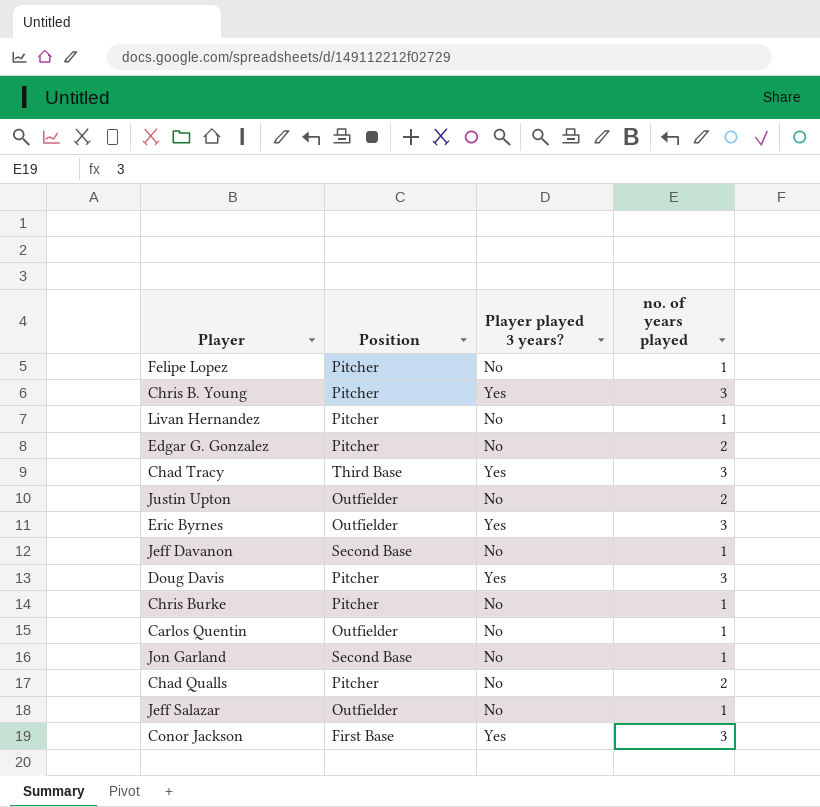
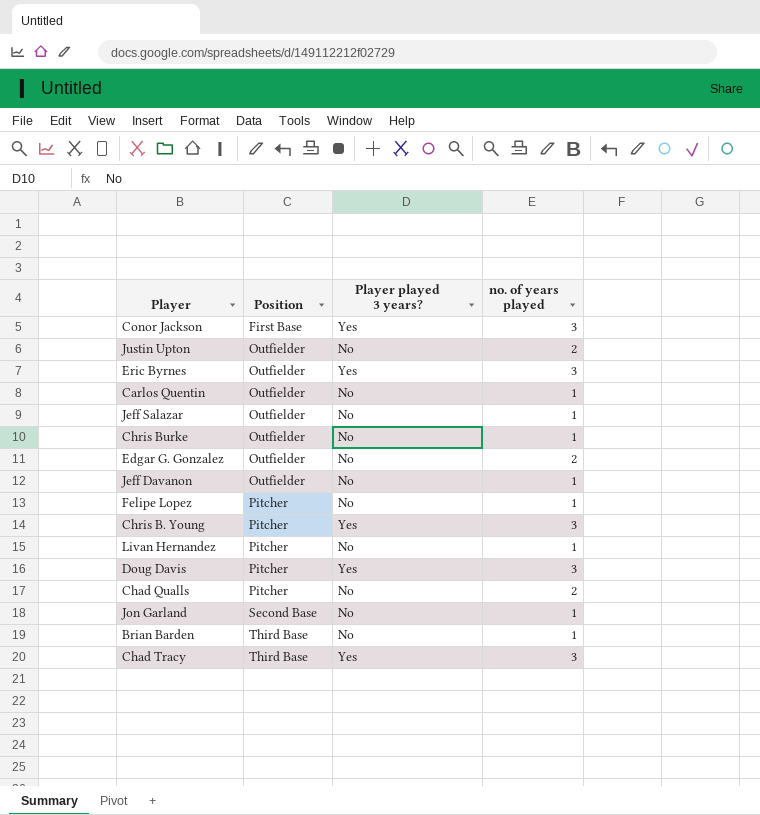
row order: none -> Position ascending
Chris Burke | Position: Pitcher -> Outfielder
Edgar G. Gonzalez | Position: Pitcher -> Outfielder
Jeff Davanon | Position: Second Base -> Outfielder
row Brian Barden: none -> Third Base | No | 1

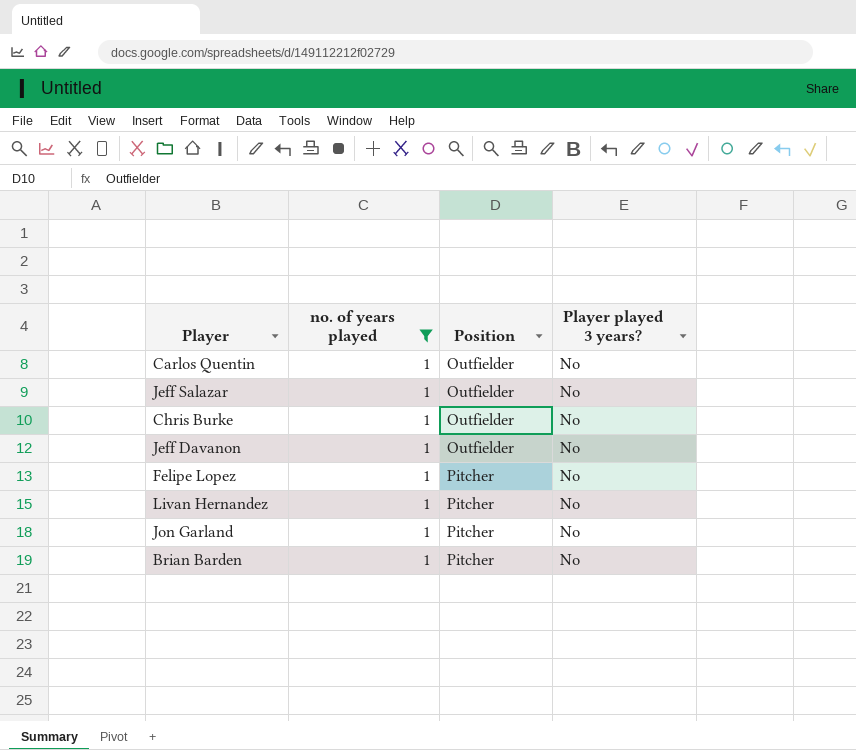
filter: none -> no. of years played = 1
column no. of years played | position: 4 -> 2
Jon Garland | Position: Second Base -> Pitcher
Brian Barden | Position: Third Base -> Pitcher

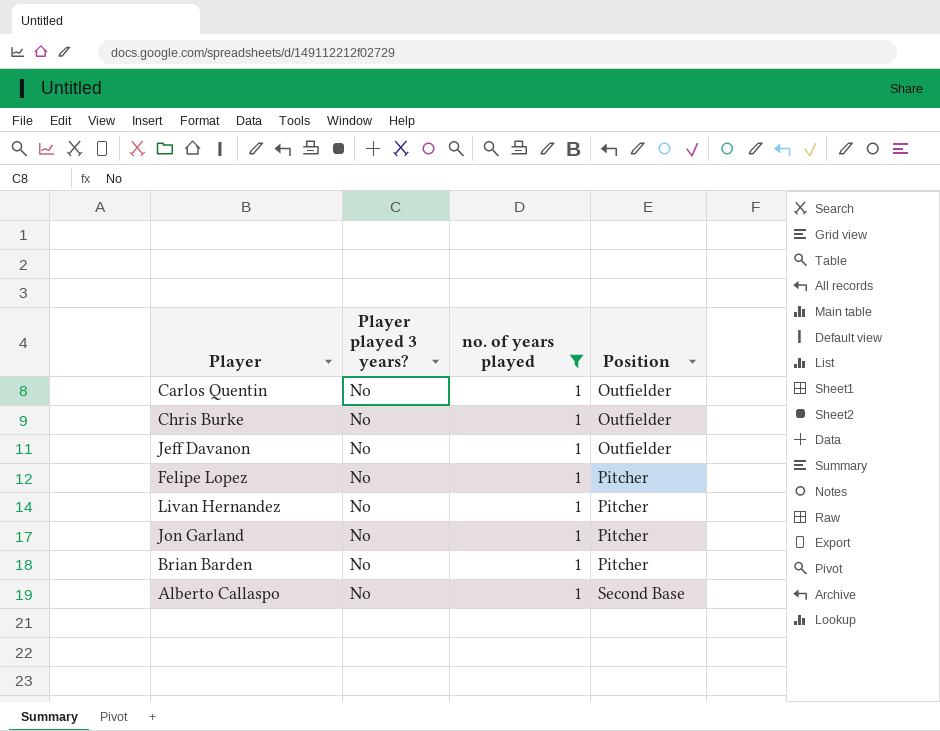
column Player played 3 years? | position: 4 -> 2
row Jeff Salazar: 1 | Outfielder | No -> none
row Alberto Callaspo: none -> No | 1 | Second Base

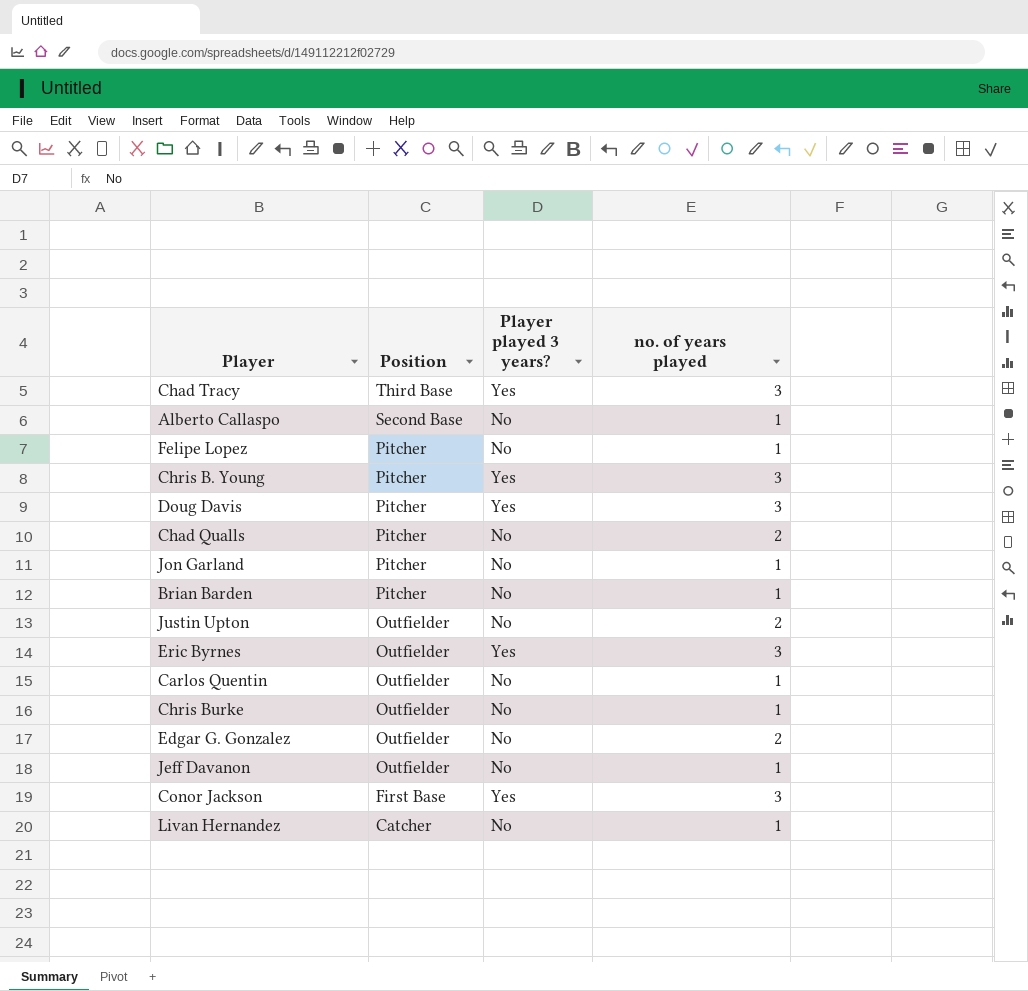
filter: no. of years played = 1 -> none
row order: Position ascending -> Position descending
column Position | position: 4 -> 2
Livan Hernandez | Position: Pitcher -> Catcher

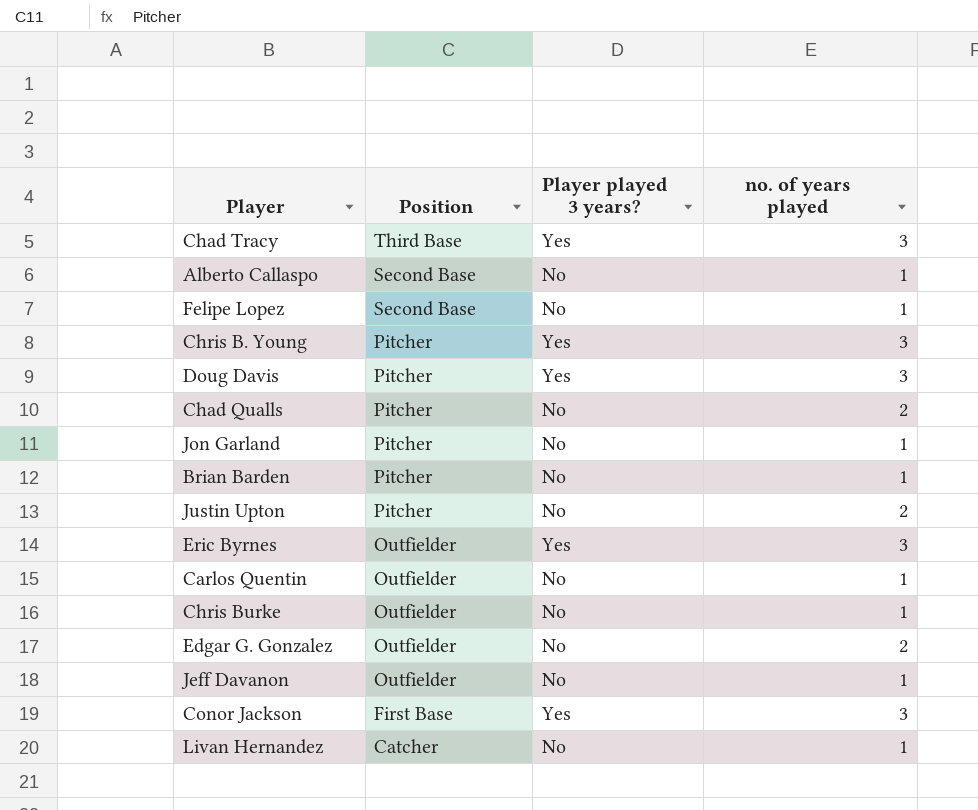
Felipe Lopez | Position: Pitcher -> Second Base
Justin Upton | Position: Outfielder -> Pitcher

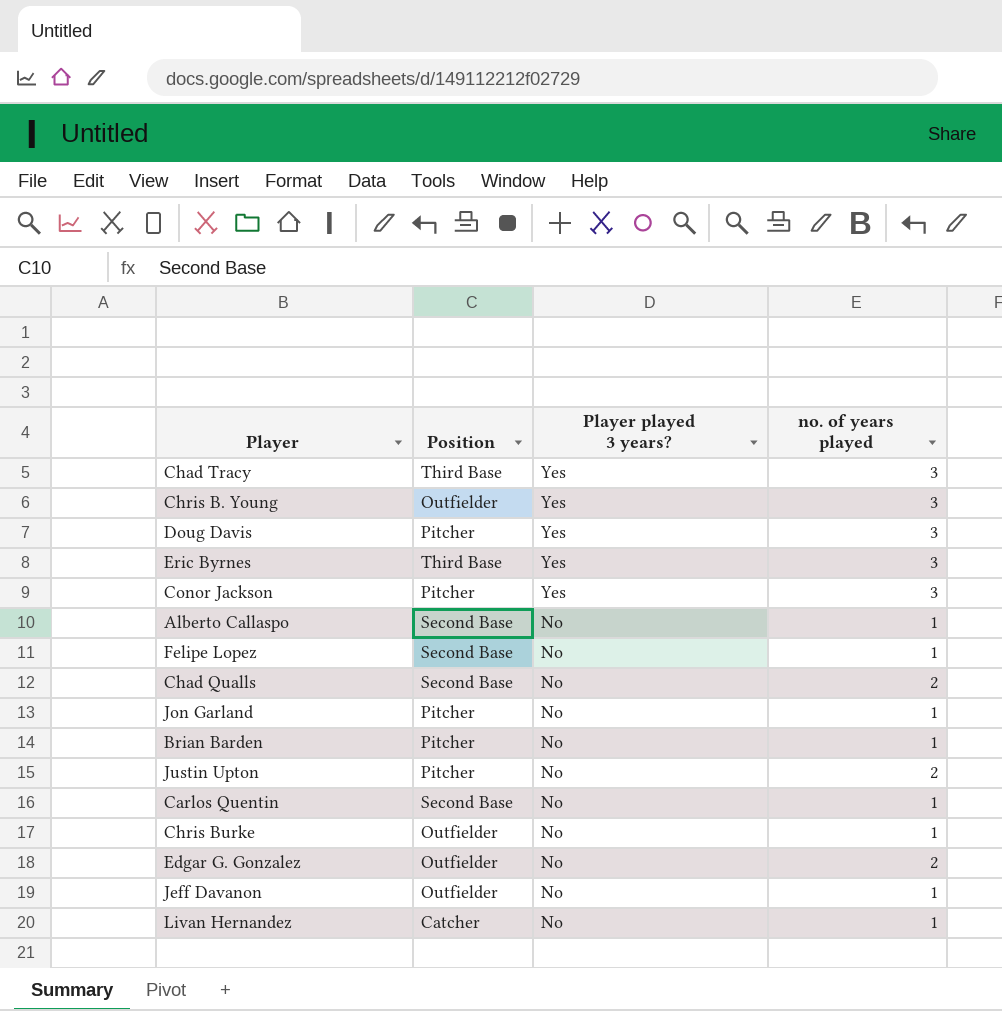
row order: Position descending -> Player played 3 years? descending
Chris B. Young | Position: Pitcher -> Outfielder
Eric Byrnes | Position: Outfielder -> Third Base
Conor Jackson | Position: First Base -> Pitcher
Chad Qualls | Position: Pitcher -> Second Base
Carlos Quentin | Position: Outfielder -> Second Base

